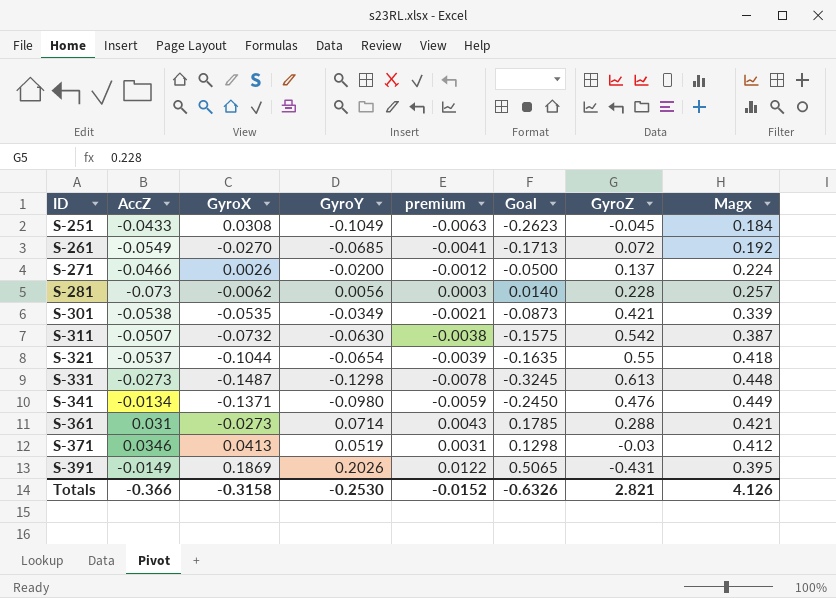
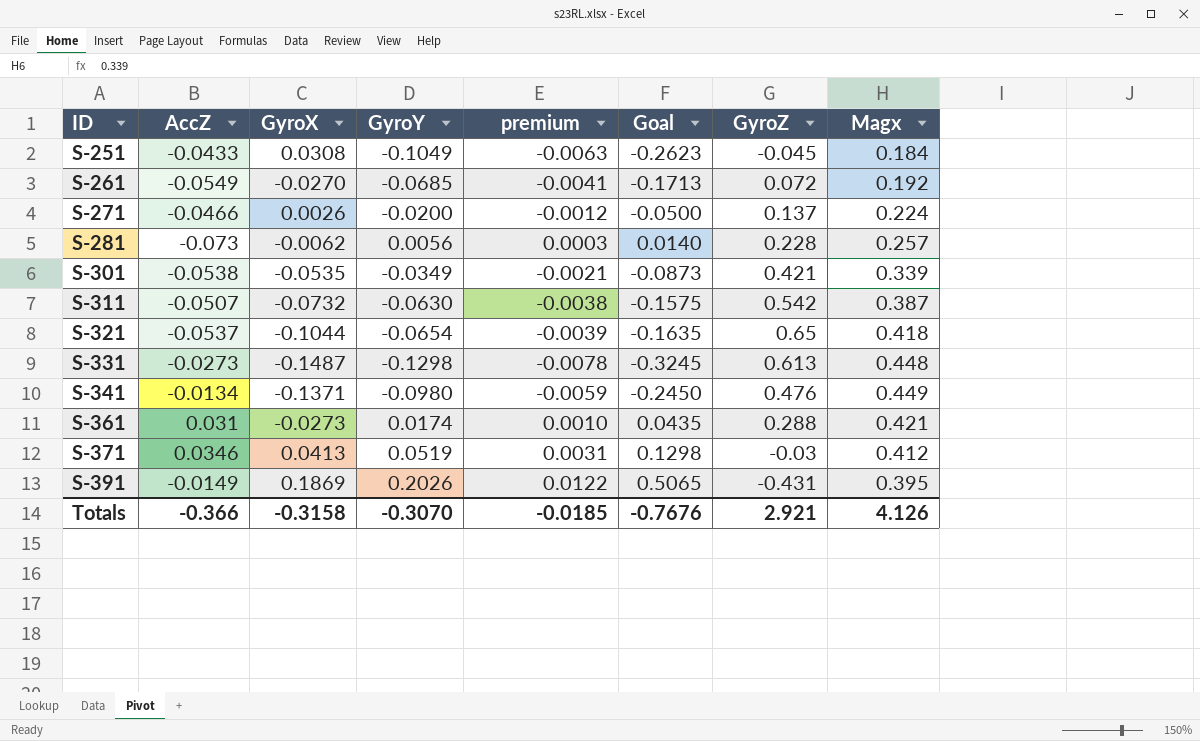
S-321 | GyroZ: 0.55 -> 0.65
S-361 | GyroY: 0.0714 -> 0.0174
S-361 | premium: 0.0043 -> 0.0010
S-361 | Goal: 0.1785 -> 0.0435
Totals | GyroY: -0.2530 -> -0.3070
Totals | premium: -0.0152 -> -0.0185
Totals | Goal: -0.6326 -> -0.7676
Totals | GyroZ: 2.821 -> 2.921

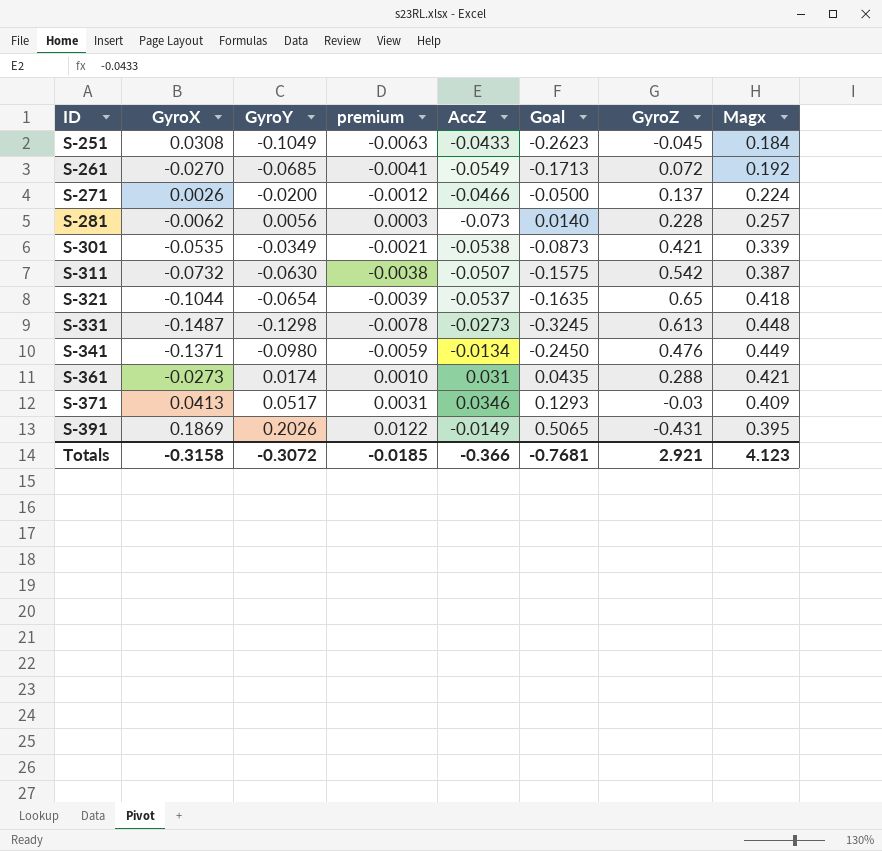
column AccZ | position: 2 -> 5
S-371 | GyroY: 0.0519 -> 0.0517
S-371 | Goal: 0.1298 -> 0.1293
S-371 | Magx: 0.412 -> 0.409
Totals | GyroY: -0.3070 -> -0.3072
Totals | Goal: -0.7676 -> -0.7681
Totals | Magx: 4.126 -> 4.123

